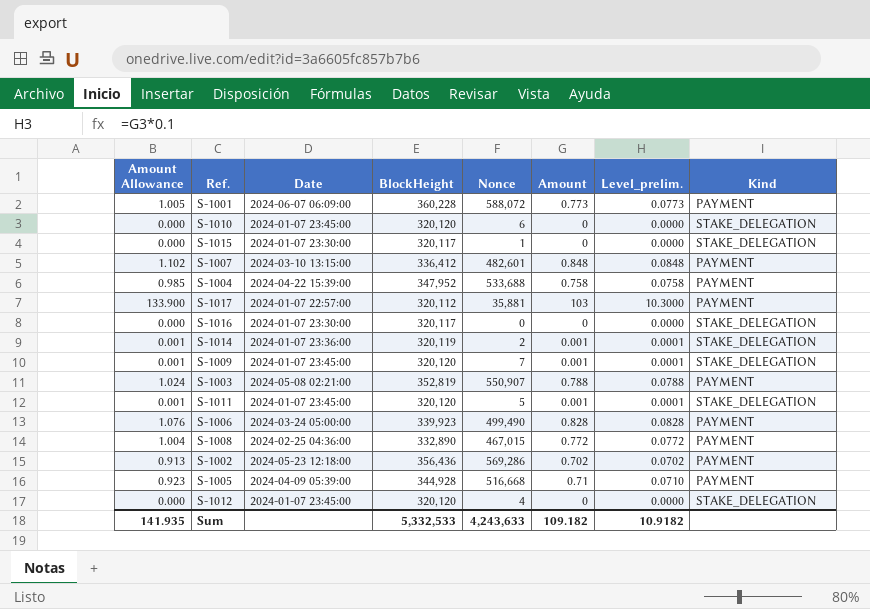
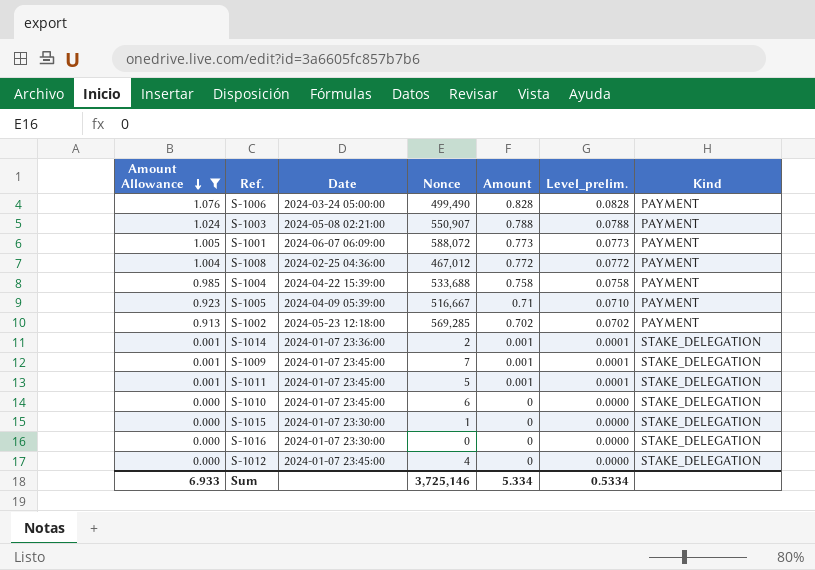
filter: none -> Amount Allowance <= 1.076
row order: none -> Amount Allowance descending
column BlockHeight | position: 4 -> none
S-1008 | Nonce: 467,015 -> 467,012
S-1005 | Nonce: 516,668 -> 516,667
S-1002 | Nonce: 569,286 -> 569,285
Sum | Amount Allowance: 141.935 -> 6.933
Sum | Nonce: 4,243,633 -> 3,725,146
Sum | Amount: 109.182 -> 5.334
Sum | Level_prelim.: 10.9182 -> 0.5334

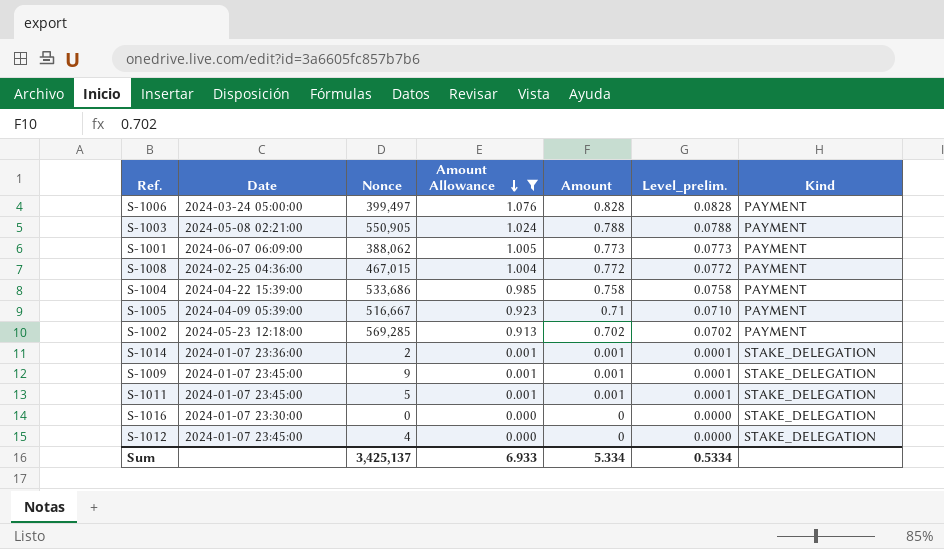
column Amount Allowance | position: 1 -> 4
row S-1010: 0.000 | 2024-01-07 23:45:00 | 6 | 0 | 0.0000 | STAKE_DELEGATION -> none
row S-1015: 0.000 | 2024-01-07 23:30:00 | 1 | 0 | 0.0000 | STAKE_DELEGATION -> none
S-1006 | Nonce: 499,490 -> 399,497
S-1003 | Nonce: 550,907 -> 550,905
S-1001 | Nonce: 588,072 -> 388,062
S-1008 | Nonce: 467,012 -> 467,015
S-1004 | Nonce: 533,688 -> 533,686
S-1009 | Nonce: 7 -> 9
Sum | Nonce: 3,725,146 -> 3,425,137

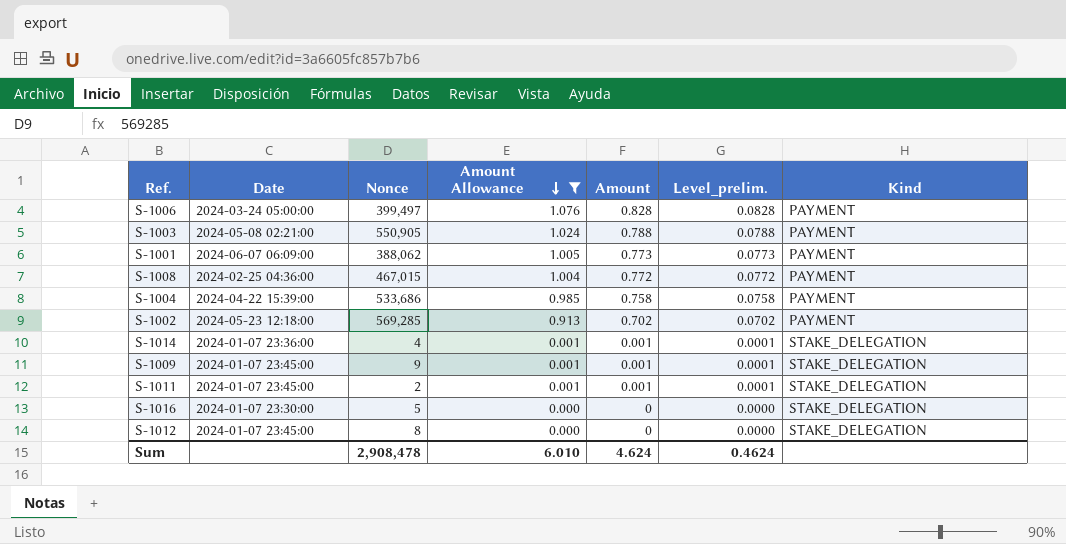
row S-1005: 2024-04-09 05:39:00 | 516,667 | 0.923 | 0.71 | 0.0710 | PAYMENT -> none
S-1014 | Nonce: 2 -> 4
S-1011 | Nonce: 5 -> 2
S-1016 | Nonce: 0 -> 5
S-1012 | Nonce: 4 -> 8
Sum | Nonce: 3,425,137 -> 2,908,478
Sum | Amount Allowance: 6.933 -> 6.010
Sum | Amount: 5.334 -> 4.624
Sum | Level_prelim.: 0.5334 -> 0.4624

